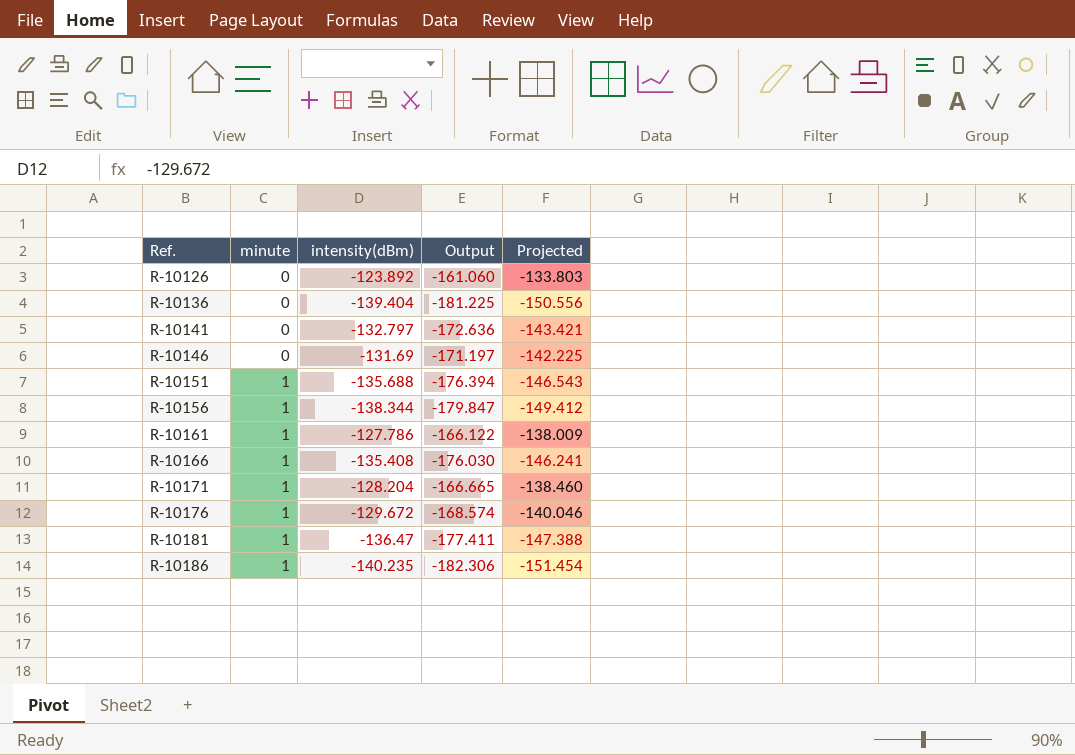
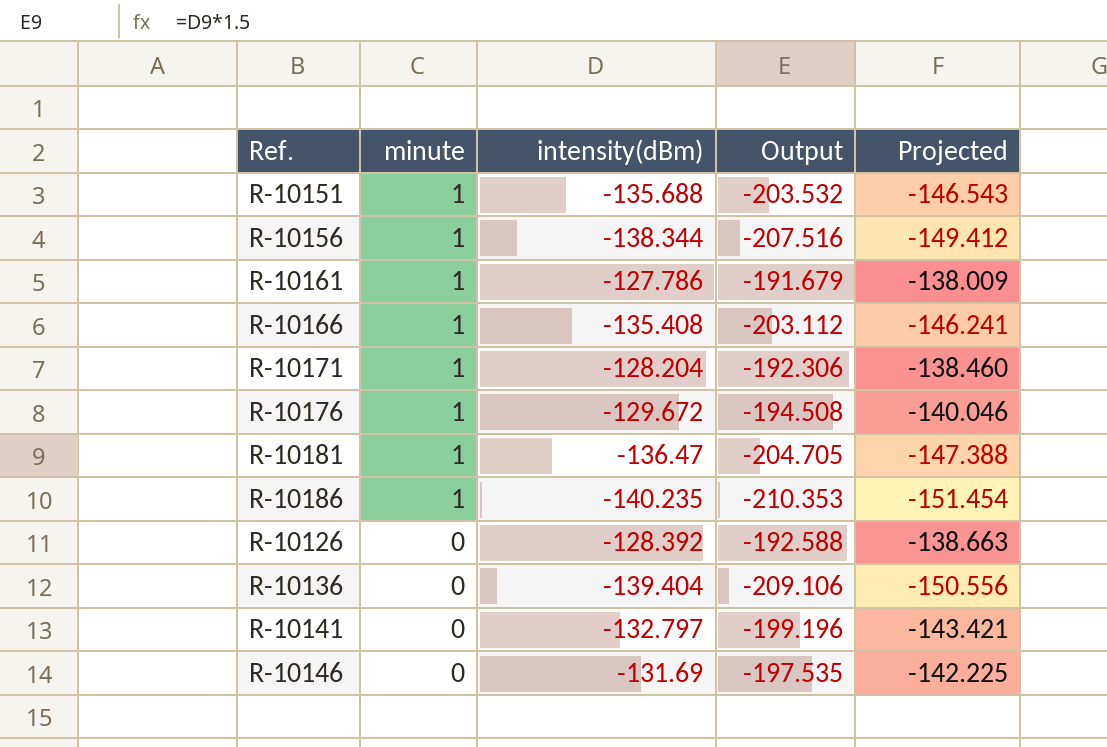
row order: Ref. ascending -> minute descending
column Output | formula: [intensity(dBm)] * 1.3 -> [intensity(dBm)] * 1.5
R-10126 | intensity(dBm): -123.892 -> -128.392
R-10126 | Projected: -133.803 -> -138.663

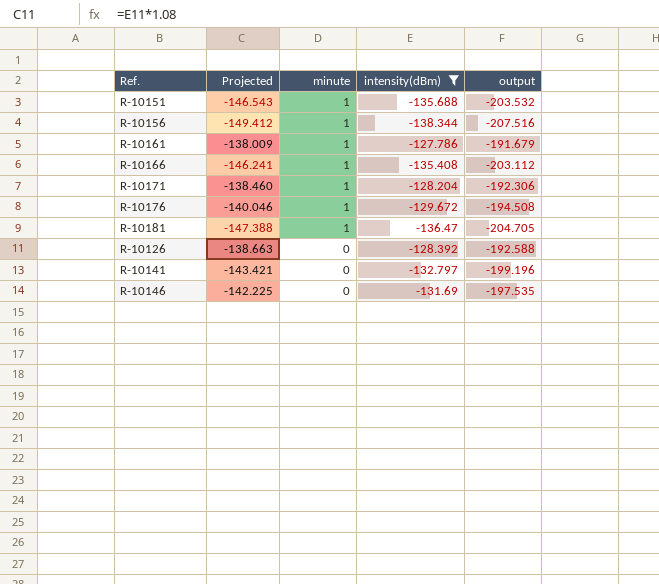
filter: none -> intensity(dBm) >= -138.344
column Projected | position: 5 -> 2
column name: Output -> output

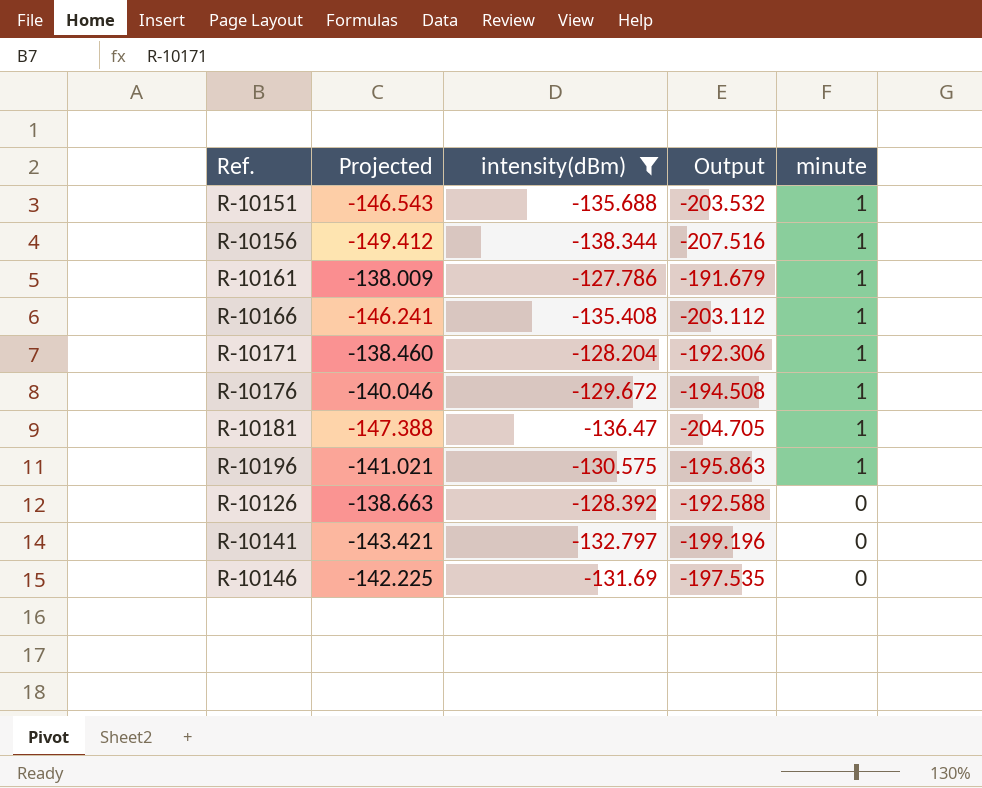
column name: output -> Output
column minute | position: 3 -> 5
row R-10196: none -> -141.021 | -130.575 | -195.863 | 1

